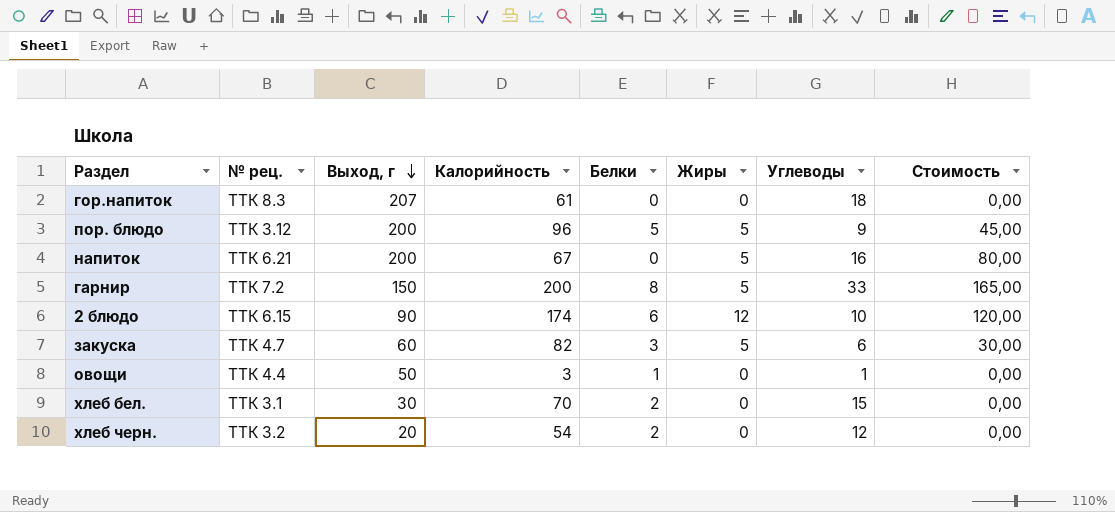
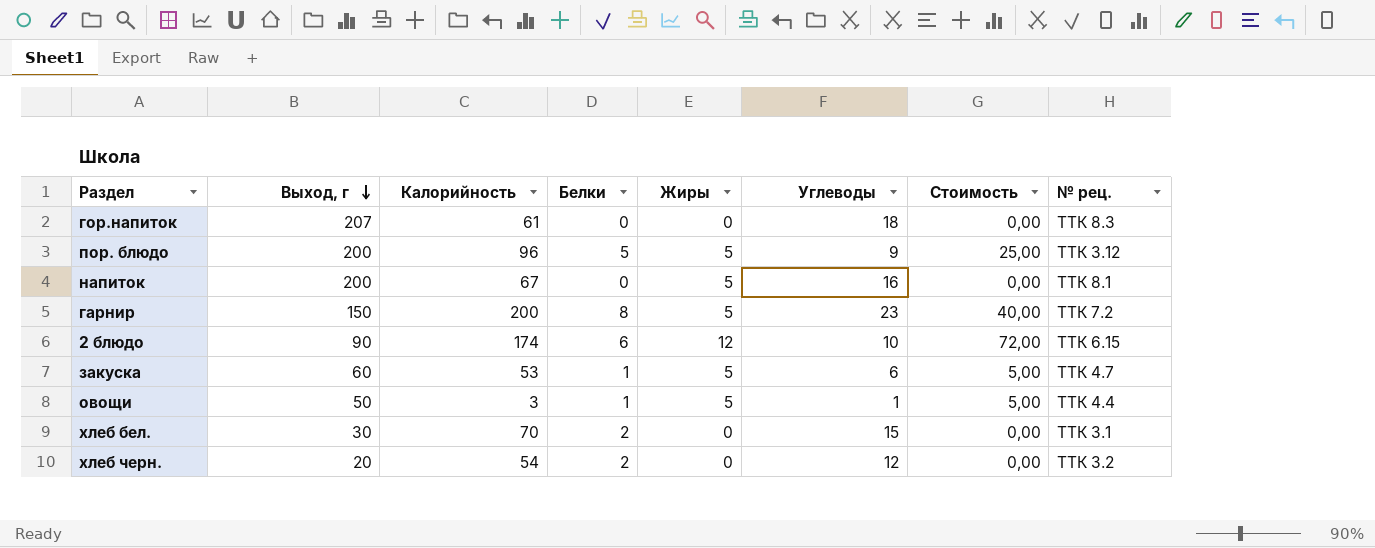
column Стоимость | formula: [Жиры] * [Углеводы] -> [Белки] * [Жиры]
column № рец. | position: 2 -> 8
напиток | № рец.: ТТК 6.21 -> ТТК 8.1
гарнир | Углеводы: 33 -> 23
закуска | Калорийность: 82 -> 53
закуска | Белки: 3 -> 1
овощи | Жиры: 0 -> 5

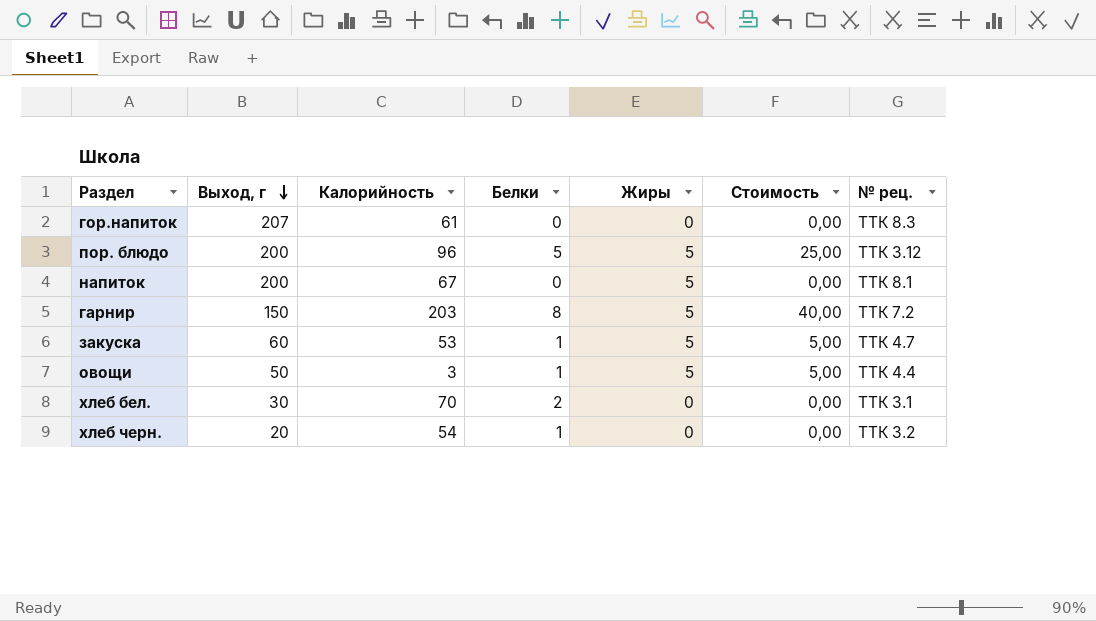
column Углеводы | position: 6 -> none
row 2 блюдо: 90 | 174 | 6 | 12 | 10 | 72,00 | ТТК 6.15 -> none
гарнир | Калорийность: 200 -> 203
хлеб черн. | Белки: 2 -> 1

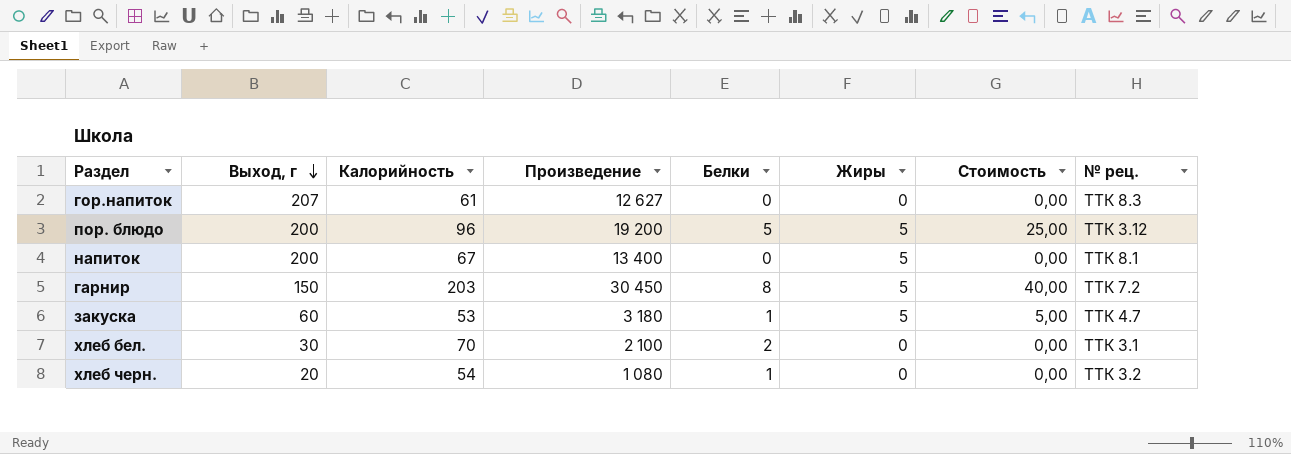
column Произведение | formula: none -> [Выход, г] * [Калорийность]
row овощи: 50 | 3 | 1 | 5 | 5,00 | ТТК 4.4 -> none

